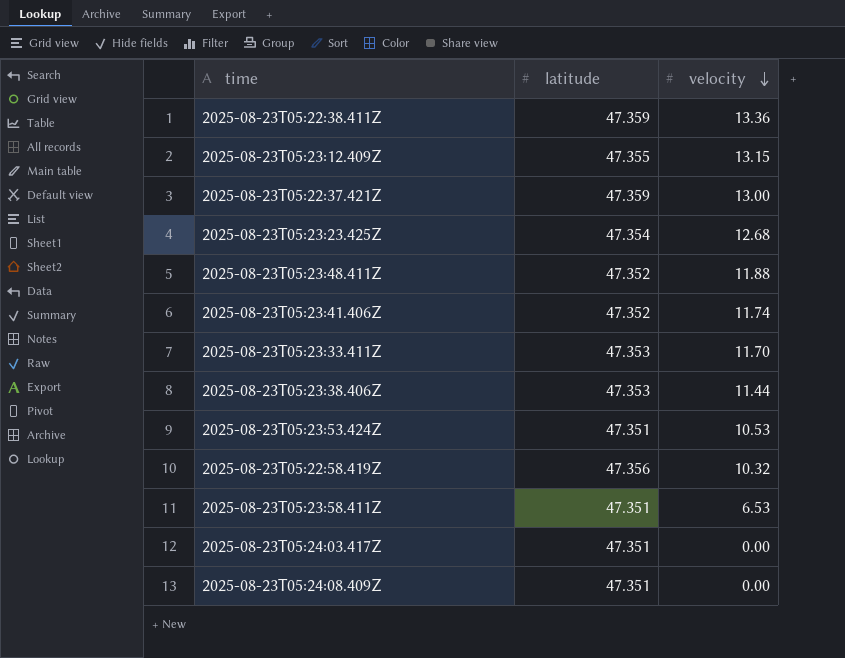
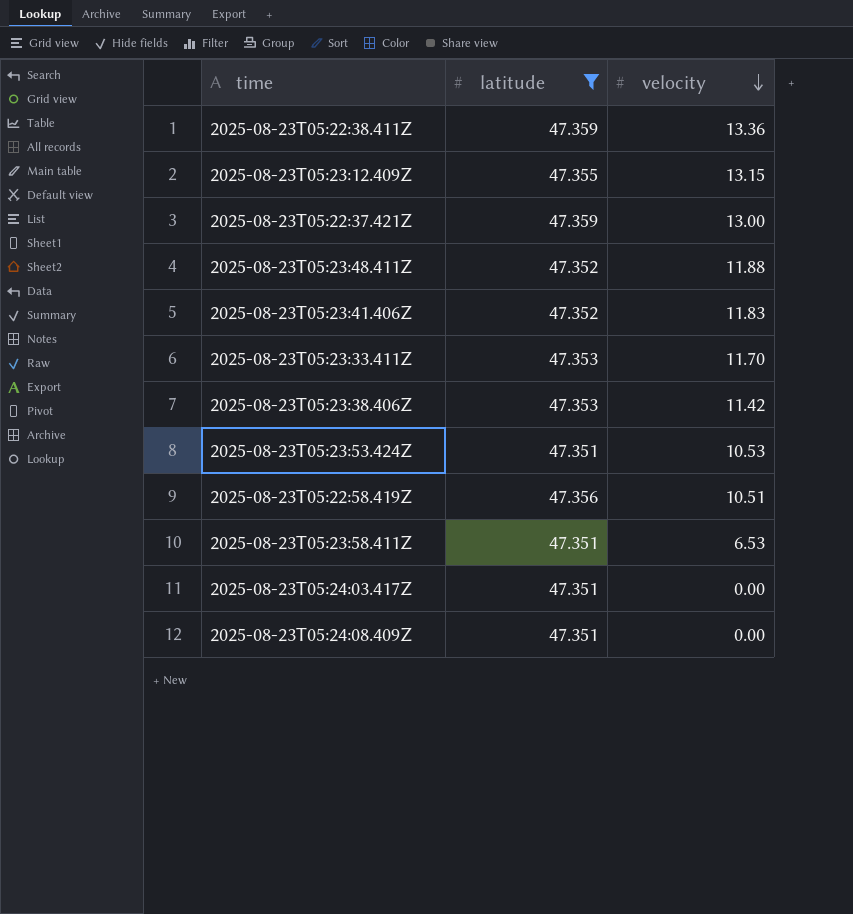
filter: none -> latitude != 47.354
2025-08-23T05:23:41.406Z | velocity: 11.74 -> 11.83
2025-08-23T05:23:38.406Z | velocity: 11.44 -> 11.42
2025-08-23T05:22:58.419Z | velocity: 10.32 -> 10.51

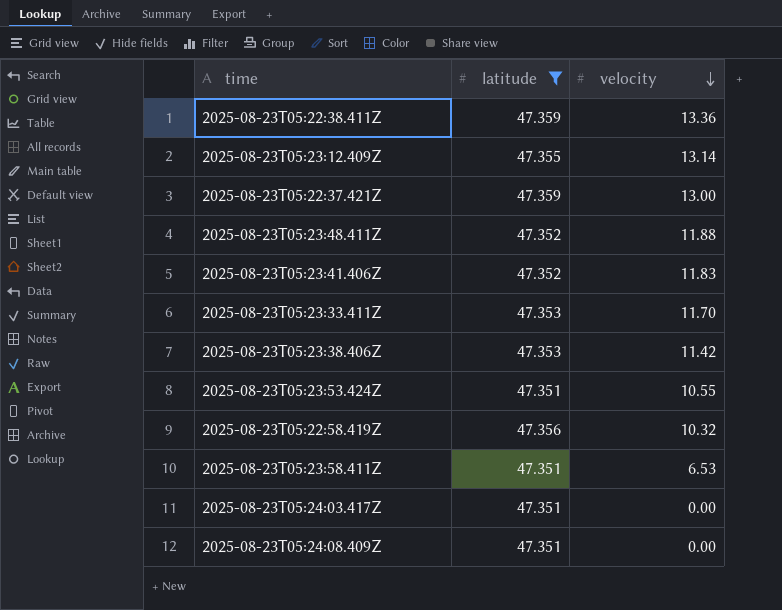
2025-08-23T05:23:12.409Z | velocity: 13.15 -> 13.14
2025-08-23T05:23:53.424Z | velocity: 10.53 -> 10.55
2025-08-23T05:22:58.419Z | velocity: 10.51 -> 10.32

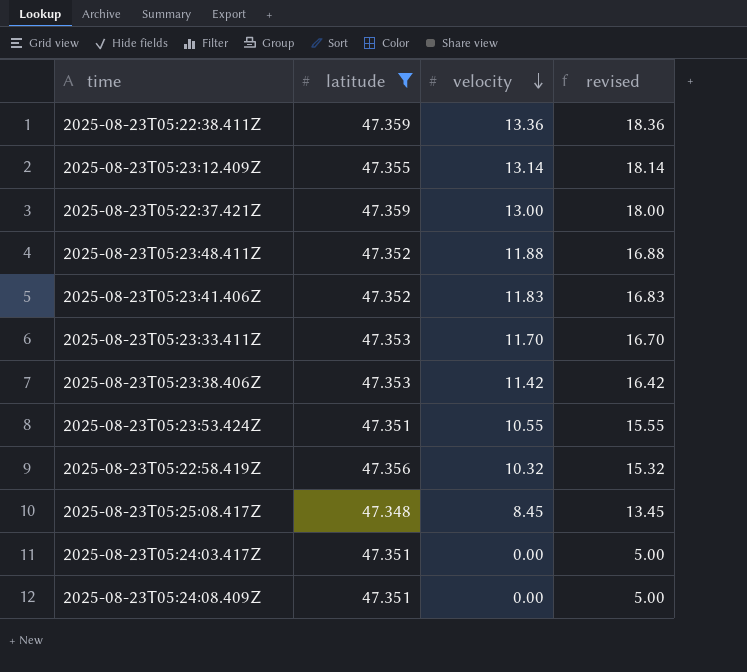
column revised | formula: none -> [velocity] + 5
row 2025-08-23T05:23:58.411Z: 47.351 | 6.53 -> none
row 2025-08-23T05:25:08.417Z: none -> 47.348 | 8.45 | 13.45

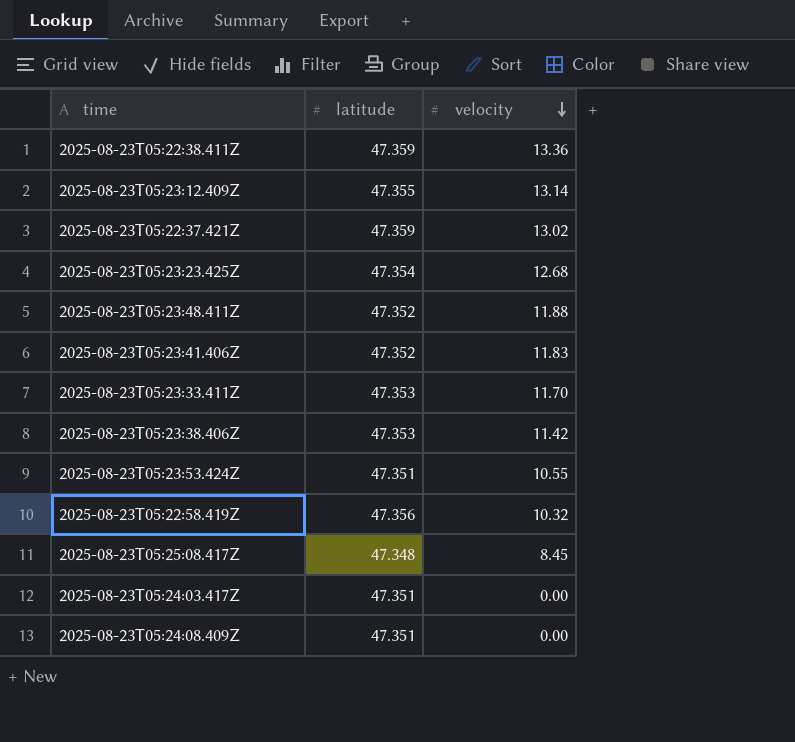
filter: latitude != 47.354 -> none
column revised | formula: [velocity] + 5 -> none
2025-08-23T05:22:37.421Z | velocity: 13.00 -> 13.02

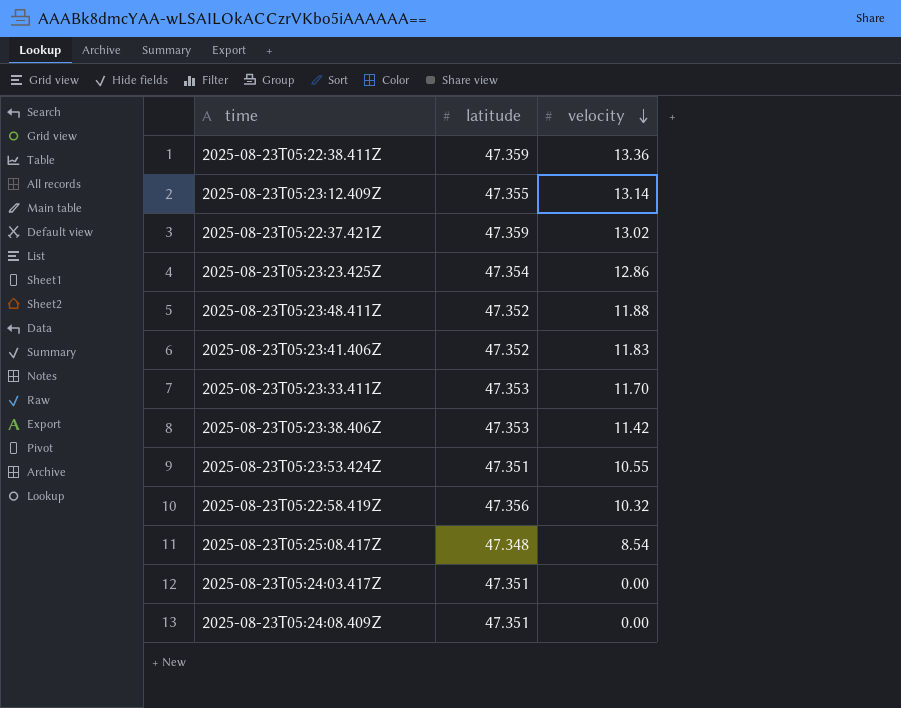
2025-08-23T05:23:23.425Z | velocity: 12.68 -> 12.86
2025-08-23T05:25:08.417Z | velocity: 8.45 -> 8.54

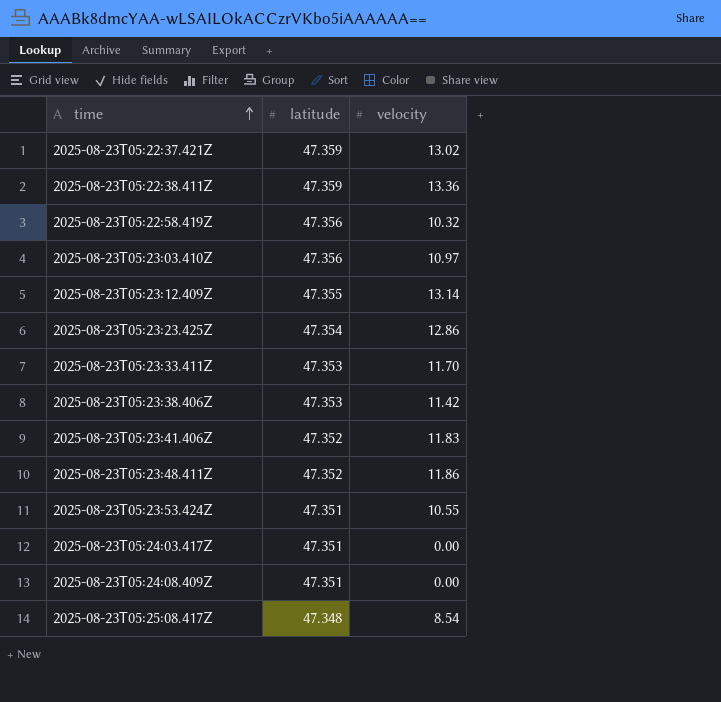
row order: velocity descending -> time ascending
row 2025-08-23T05:23:03.410Z: none -> 47.356 | 10.97
2025-08-23T05:23:48.411Z | velocity: 11.88 -> 11.86

